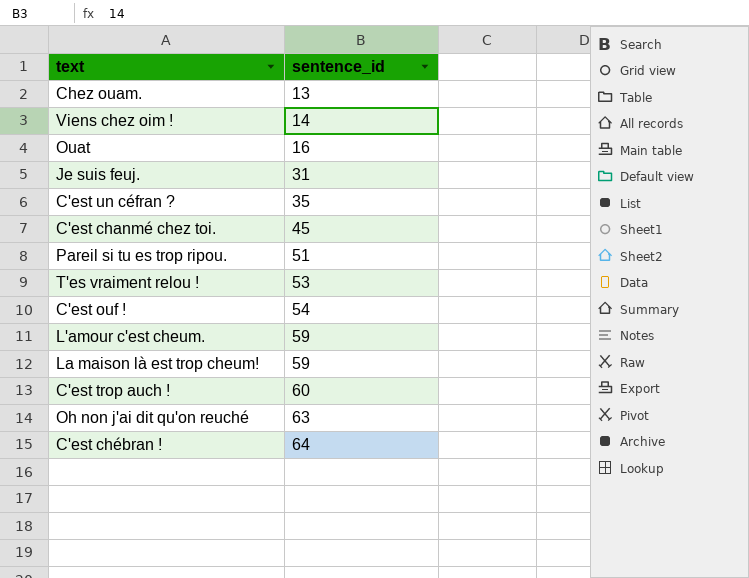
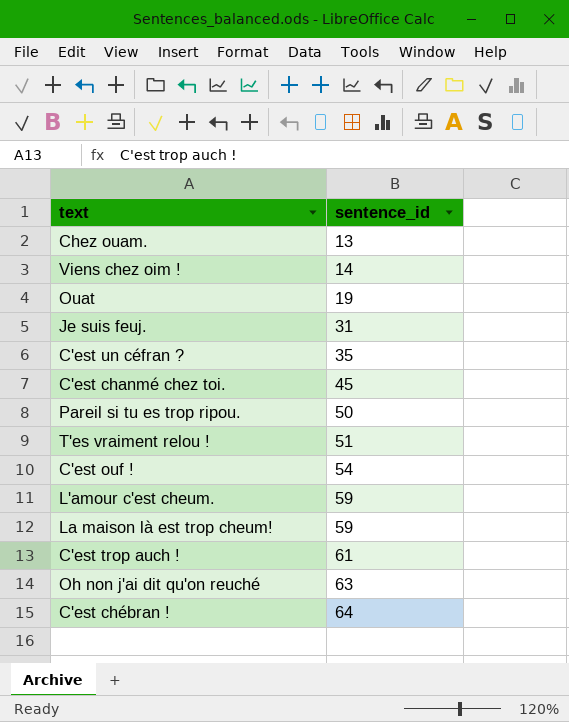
Ouat | sentence_id: 16 -> 19
Pareil si tu es trop ripou. | sentence_id: 51 -> 50
T'es vraiment relou ! | sentence_id: 53 -> 51
C'est trop auch ! | sentence_id: 60 -> 61

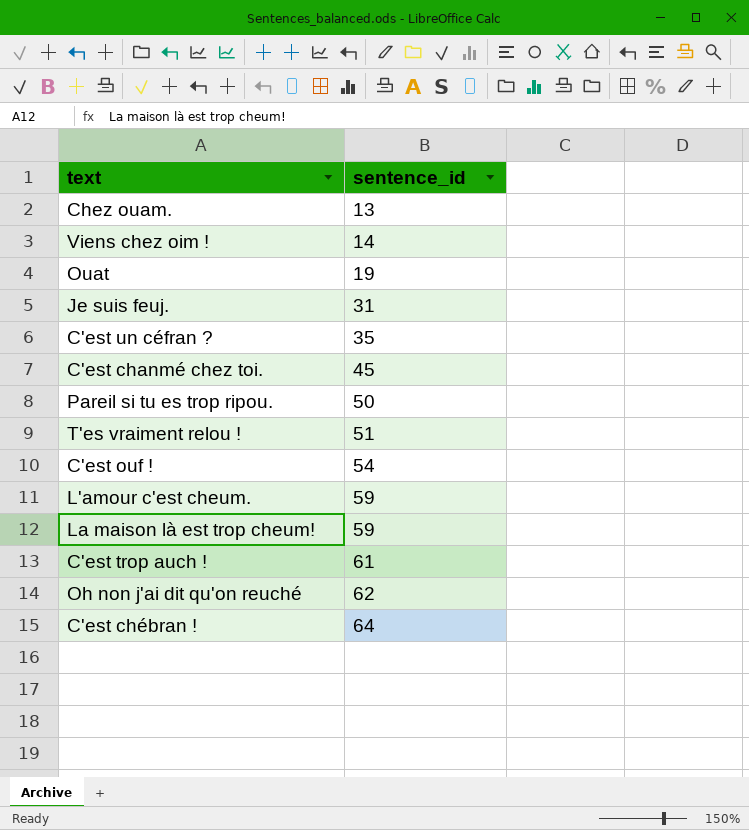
Oh non j'ai dit qu'on reuché | sentence_id: 63 -> 62

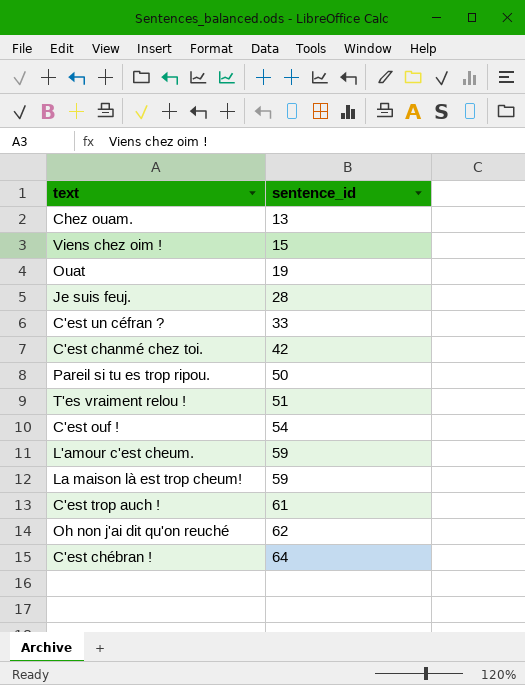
Viens chez oim ! | sentence_id: 14 -> 15
Je suis feuj. | sentence_id: 31 -> 28
C'est un céfran ? | sentence_id: 35 -> 33
C'est chanmé chez toi. | sentence_id: 45 -> 42

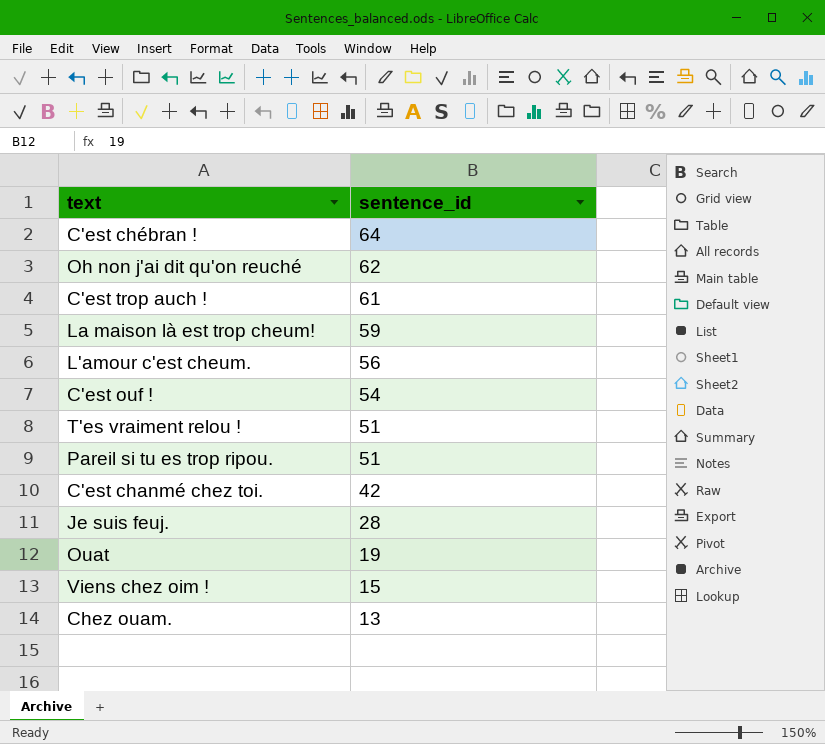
row order: sentence_id ascending -> sentence_id descending
row C'est un céfran ?: 33 -> none
L'amour c'est cheum. | sentence_id: 59 -> 56
Pareil si tu es trop ripou. | sentence_id: 50 -> 51

